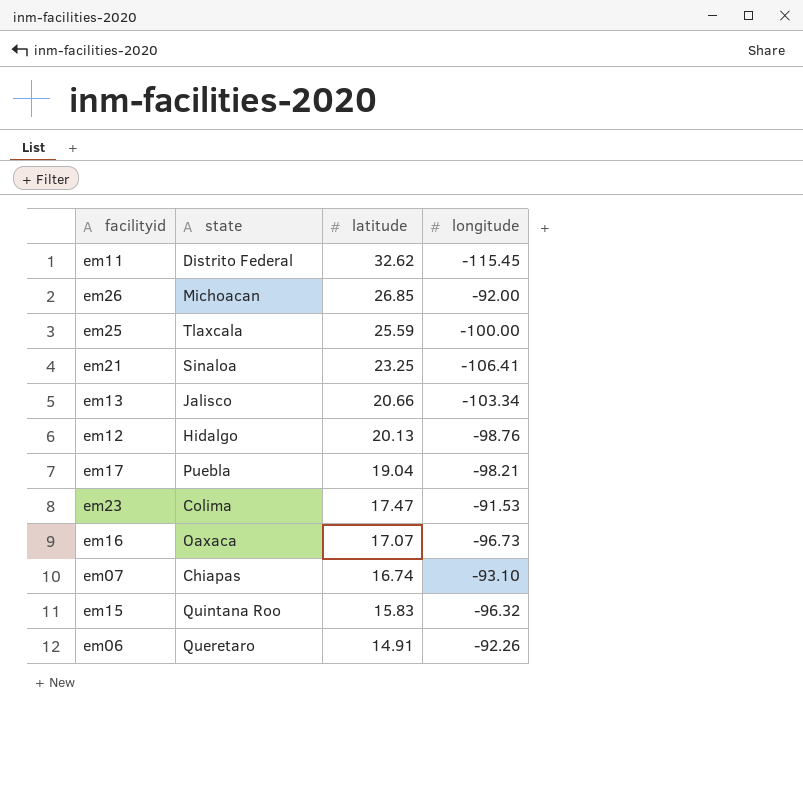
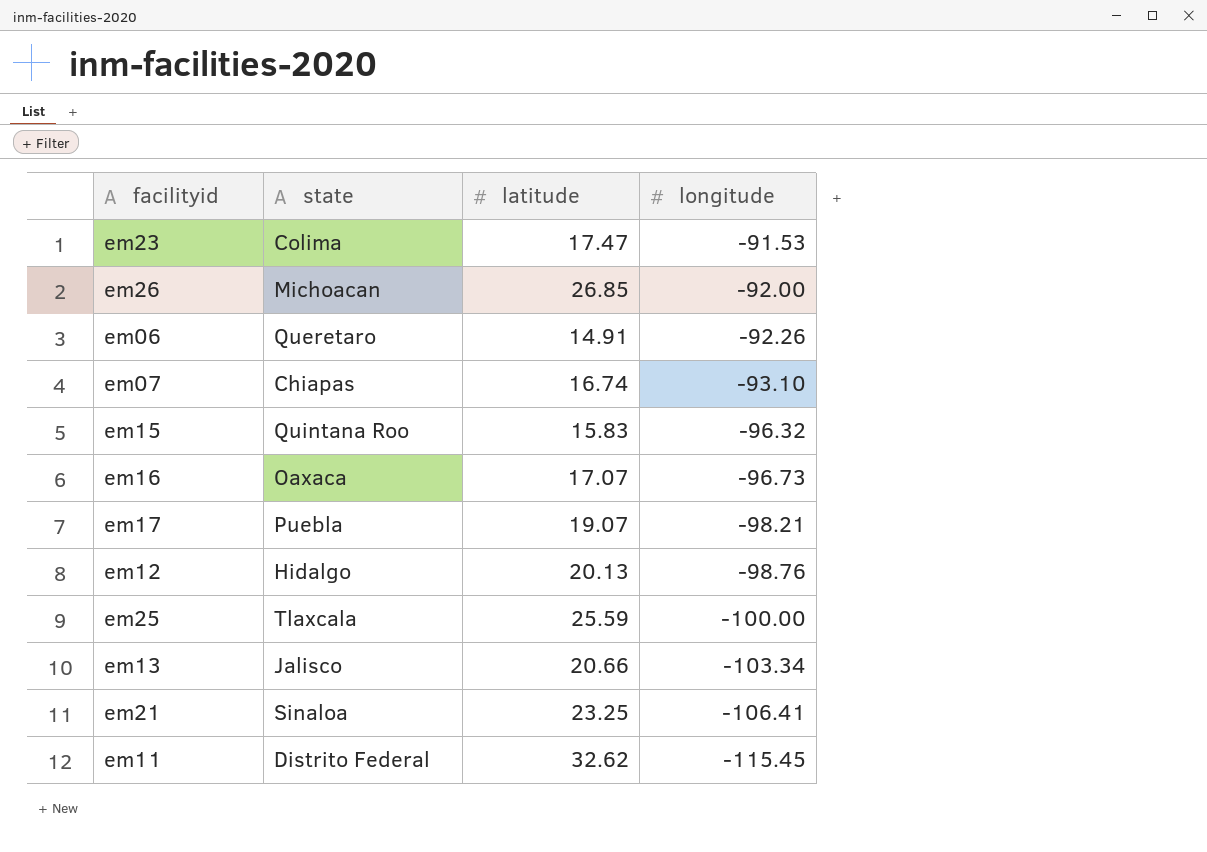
row order: latitude descending -> longitude descending
em17 | latitude: 19.04 -> 19.07

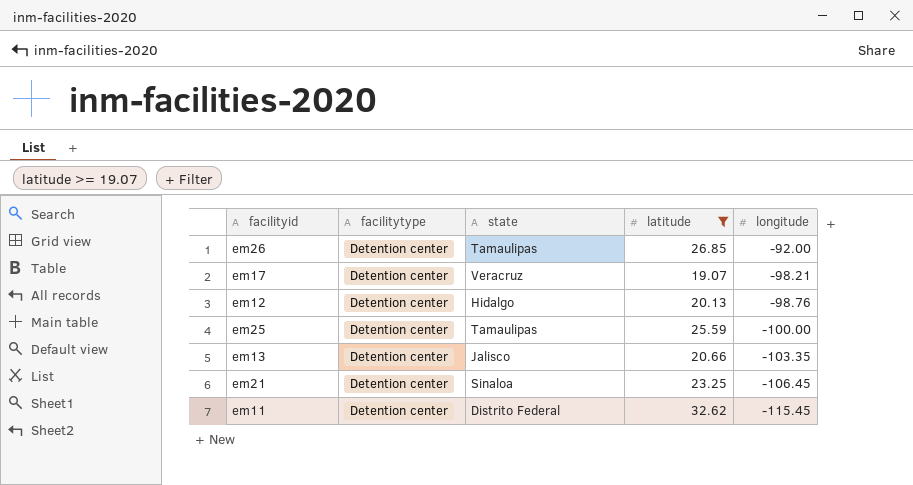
filter: none -> latitude >= 19.07
column facilitytype | position: none -> 2
em26 | state: Michoacan -> Tamaulipas
em17 | state: Puebla -> Veracruz
em25 | state: Tlaxcala -> Tamaulipas
em13 | longitude: -103.34 -> -103.35
em21 | longitude: -106.41 -> -106.45

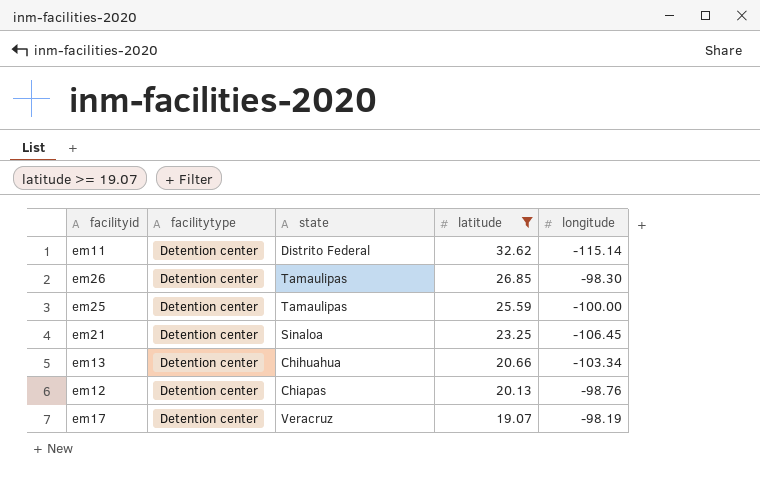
row order: longitude descending -> latitude descending
em11 | longitude: -115.45 -> -115.14
em26 | longitude: -92.00 -> -98.30
em13 | state: Jalisco -> Chihuahua
em13 | longitude: -103.35 -> -103.34
em12 | state: Hidalgo -> Chiapas
em17 | longitude: -98.21 -> -98.19

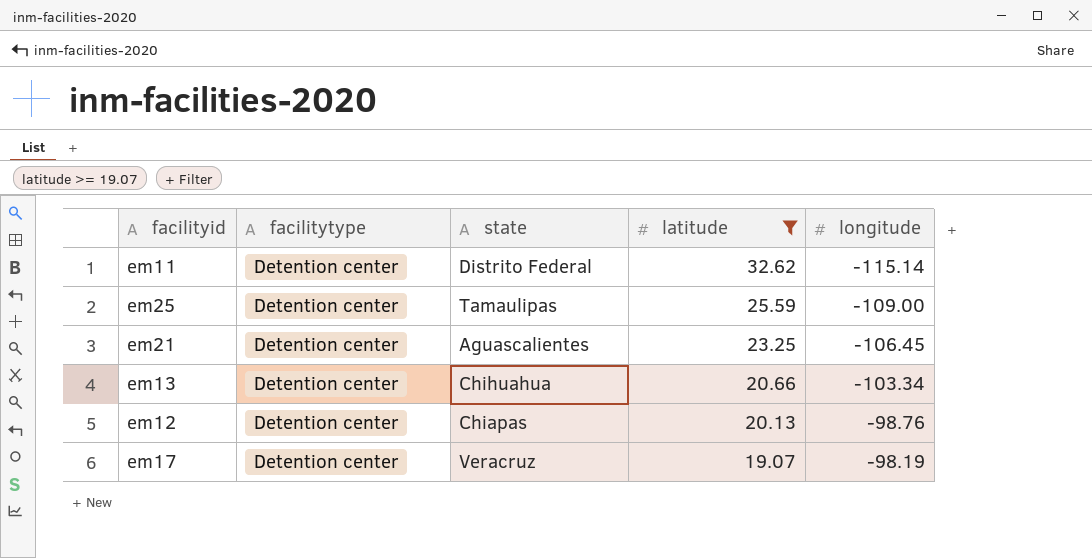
row em26: Detention center | Tamaulipas | 26.85 | -98.30 -> none
em25 | longitude: -100.00 -> -109.00
em21 | state: Sinaloa -> Aguascalientes

